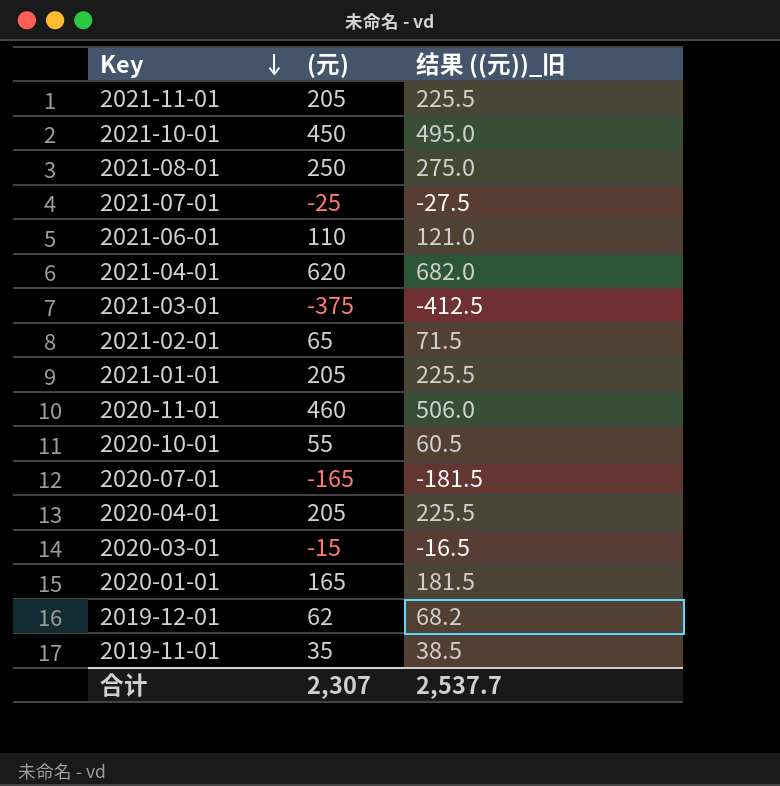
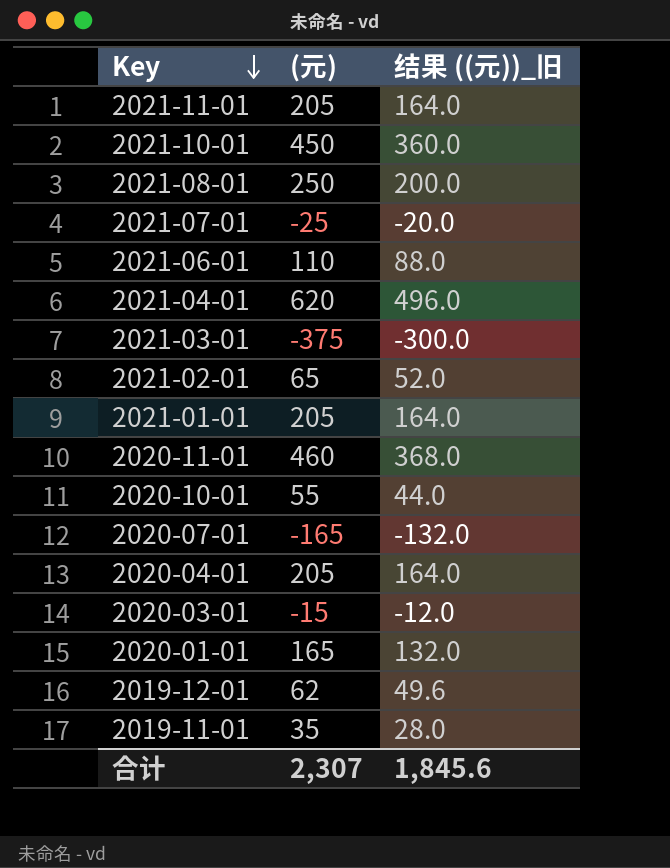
column 结果 ((元))_旧 | formula: [(元)] * 1.1 -> [(元)] * 0.8
合计 | 结果 ((元))_旧: 2,537.7 -> 1,845.6

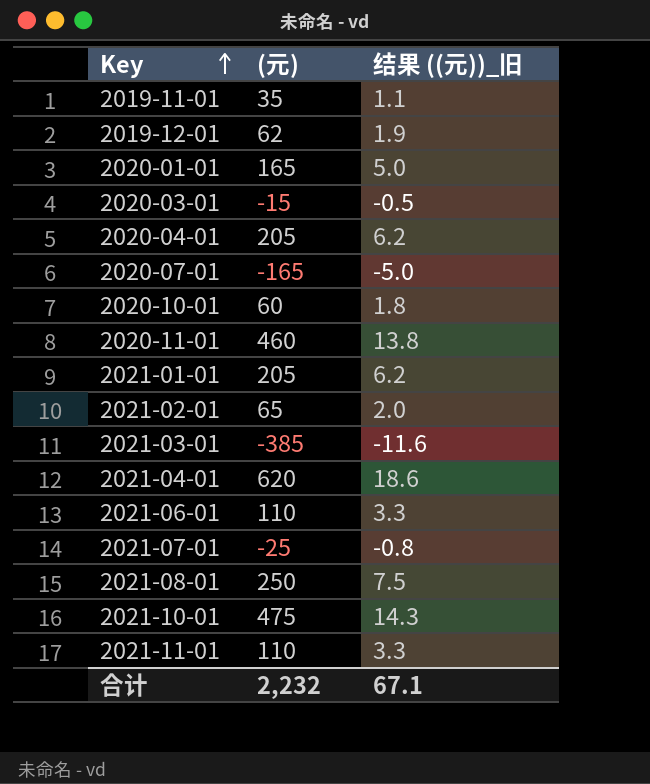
row order: Key descending -> Key ascending
column 结果 ((元))_旧 | formula: [(元)] * 0.8 -> [(元)] * 0.03
2020-10-01 | (元): 55 -> 60
2021-03-01 | (元): -375 -> -385
2021-10-01 | (元): 450 -> 475
2021-11-01 | (元): 205 -> 110
合计 | (元): 2,307 -> 2,232
合计 | 结果 ((元))_旧: 1,845.6 -> 67.1

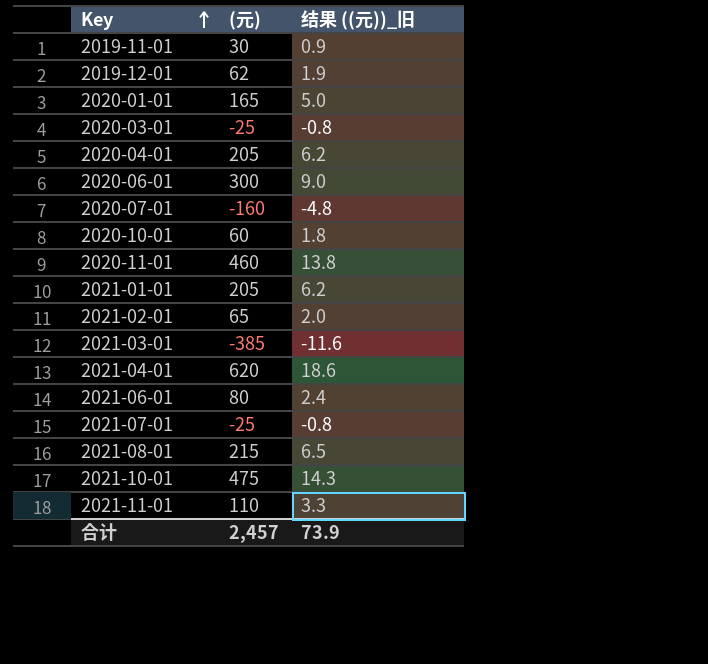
2019-11-01 | (元): 35 -> 30
2019-11-01 | 结果 ((元))_旧: 1.1 -> 0.9
2020-03-01 | (元): -15 -> -25
2020-03-01 | 结果 ((元))_旧: -0.5 -> -0.8
row 2020-06-01: none -> 300 | 9.0
2020-07-01 | (元): -165 -> -160
2020-07-01 | 结果 ((元))_旧: -5.0 -> -4.8
2021-06-01 | (元): 110 -> 80
2021-06-01 | 结果 ((元))_旧: 3.3 -> 2.4
2021-08-01 | (元): 250 -> 215
2021-08-01 | 结果 ((元))_旧: 7.5 -> 6.5
合计 | (元): 2,232 -> 2,457
合计 | 结果 ((元))_旧: 67.1 -> 73.9

